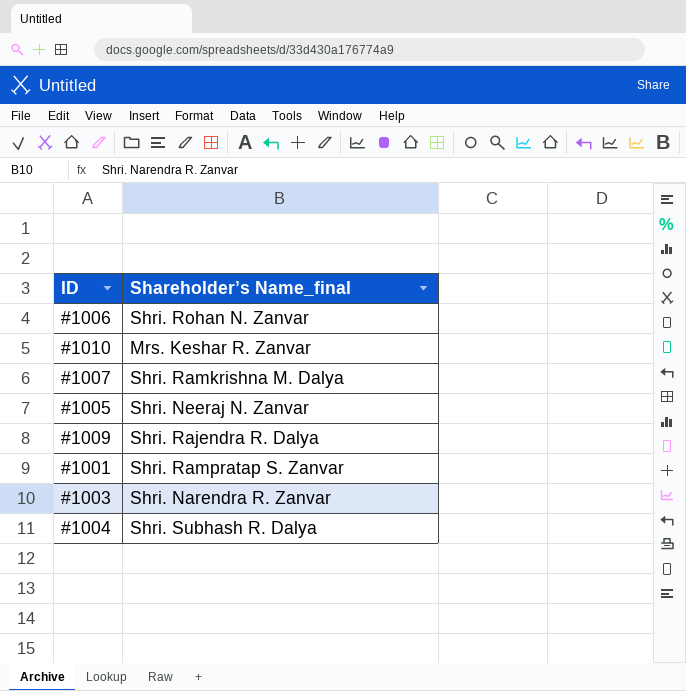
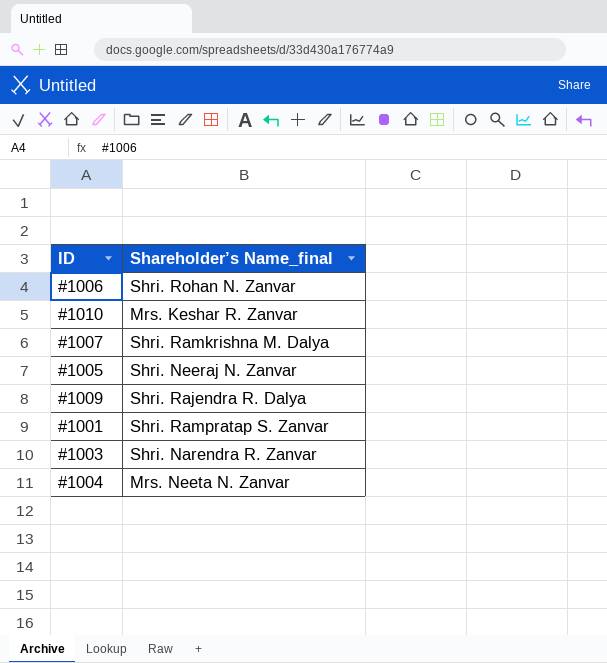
#1004 | Shareholder’s Name_final: Shri. Subhash R. Dalya -> Mrs. Neeta N. Zanvar

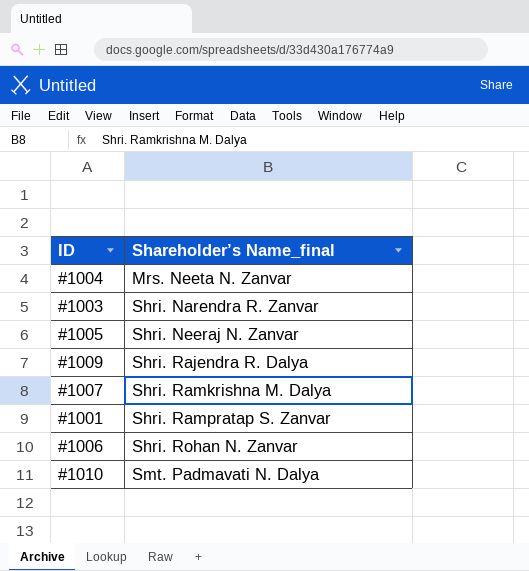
row order: none -> Shareholder’s Name_final ascending
#1010 | Shareholder’s Name_final: Mrs. Keshar R. Zanvar -> Smt. Padmavati N. Dalya

